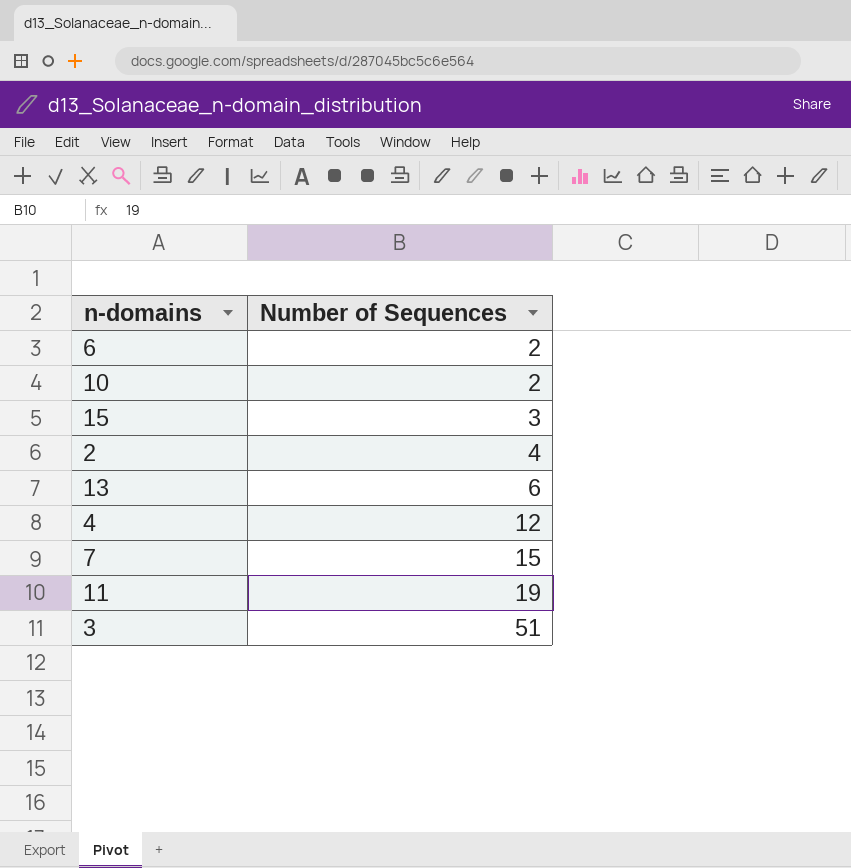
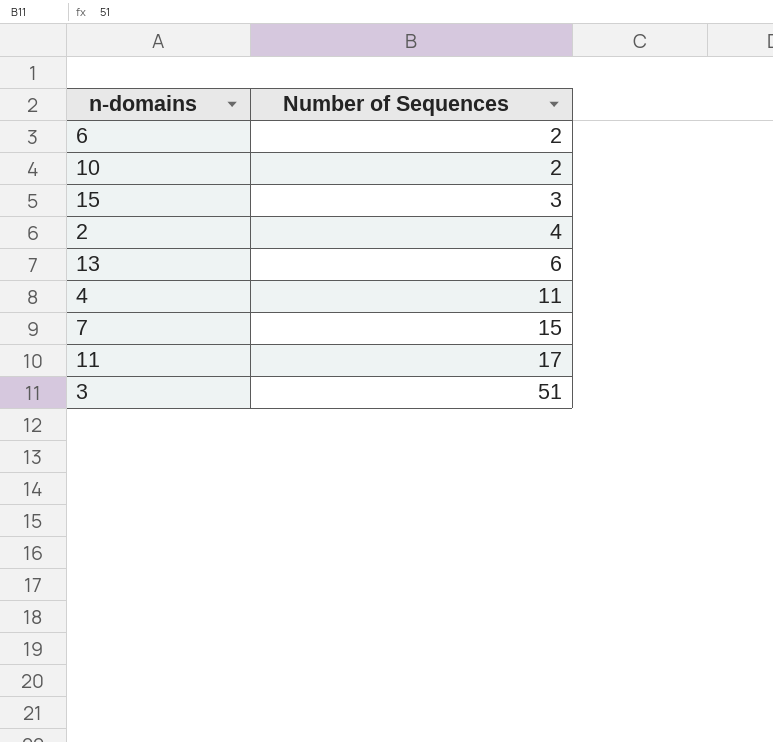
4 | Number of Sequences: 12 -> 11
11 | Number of Sequences: 19 -> 17

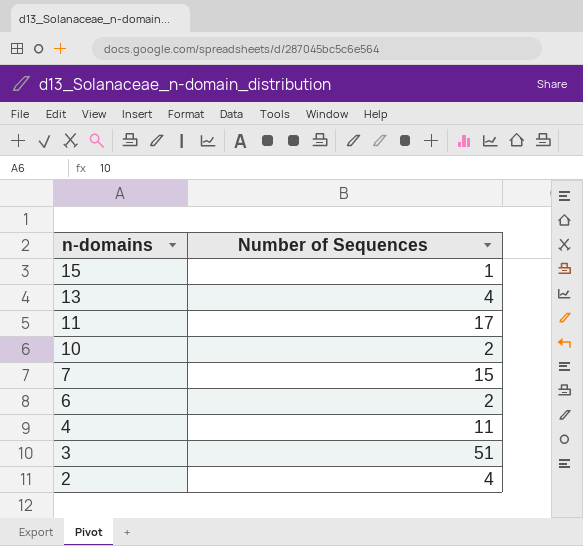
row order: Number of Sequences ascending -> n-domains descending
15 | Number of Sequences: 3 -> 1
13 | Number of Sequences: 6 -> 4

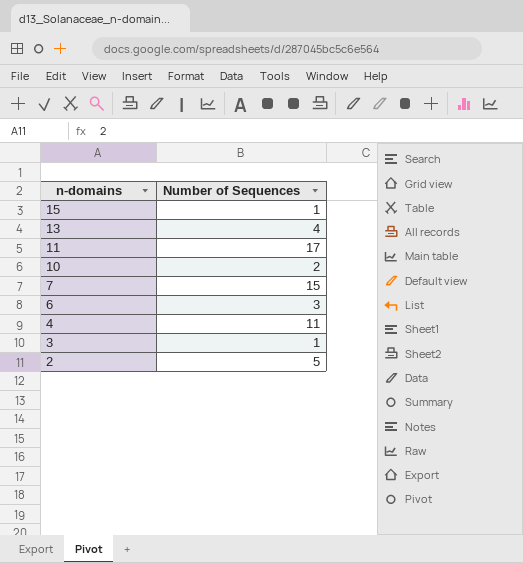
6 | Number of Sequences: 2 -> 3
3 | Number of Sequences: 51 -> 1
2 | Number of Sequences: 4 -> 5

